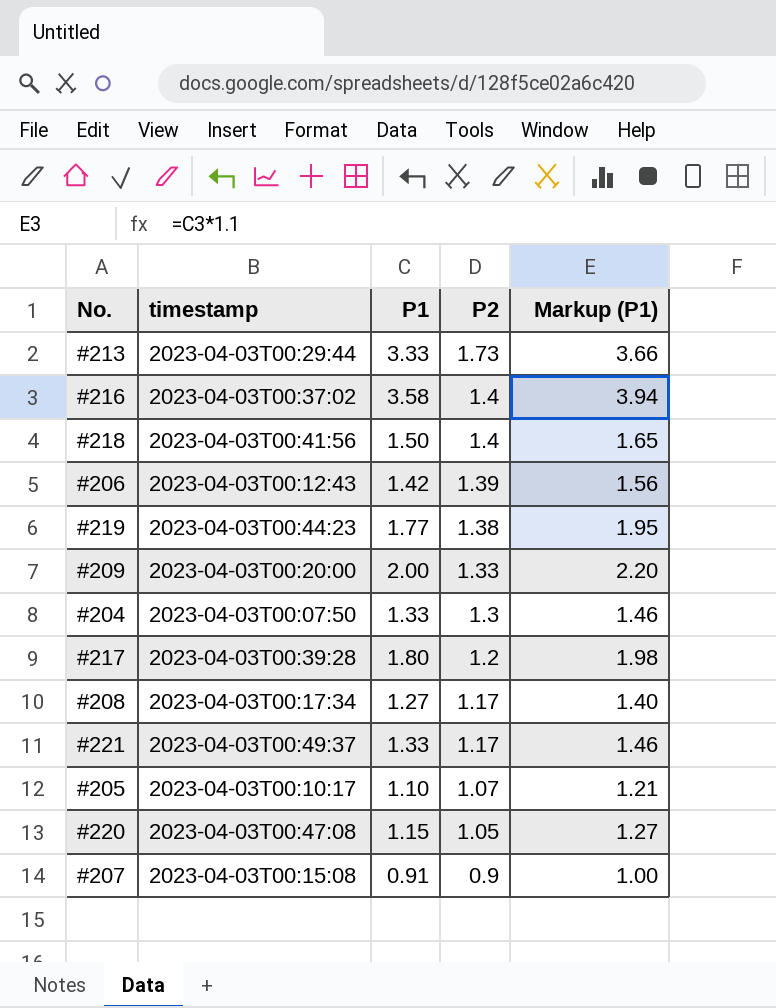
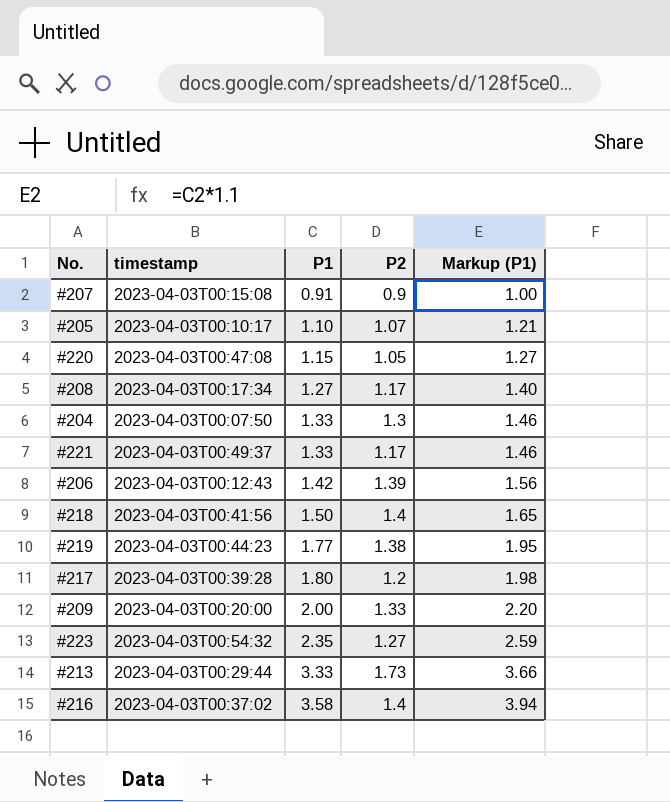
row order: P2 descending -> P1 ascending
row #223: none -> 2023-04-03T00:54:32 | 2.35 | 1.27 | 2.59

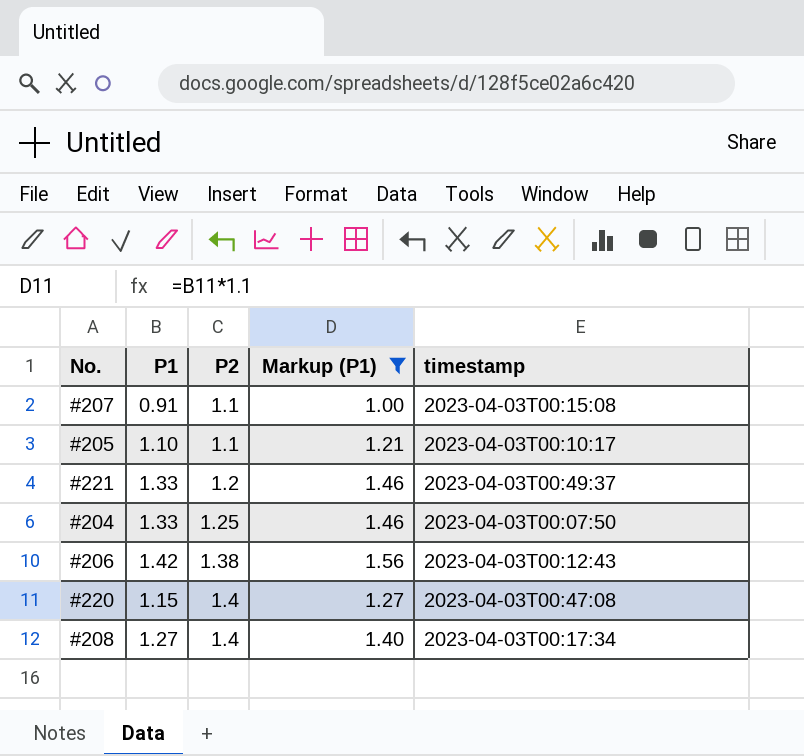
filter: none -> Markup (P1) <= 1.56
row order: P1 ascending -> P2 ascending
column timestamp | position: 2 -> 5
#207 | P2: 0.9 -> 1.1
#205 | P2: 1.07 -> 1.1
#221 | P2: 1.17 -> 1.2
#204 | P2: 1.3 -> 1.25
#206 | P2: 1.39 -> 1.38
#220 | P2: 1.05 -> 1.4
#208 | P2: 1.17 -> 1.4

